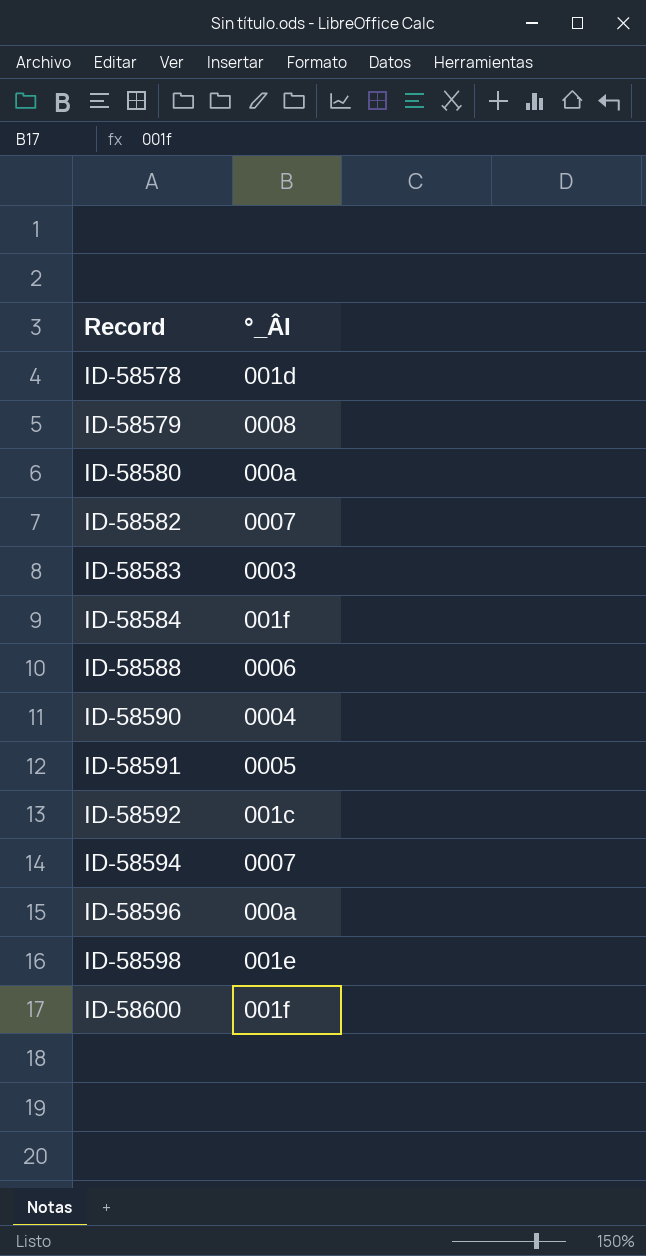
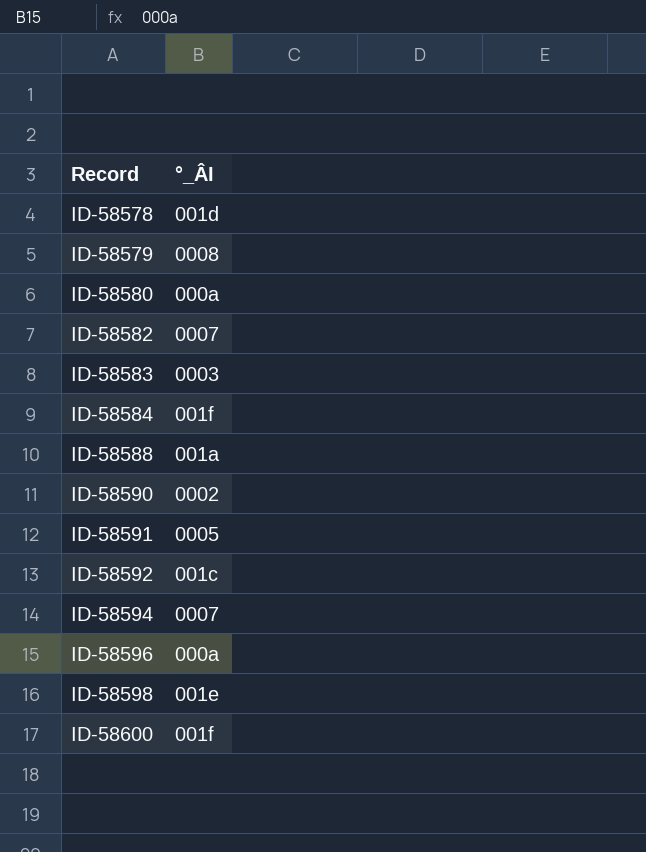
ID-58588 | °_ÂI: 0006 -> 001a
ID-58590 | °_ÂI: 0004 -> 0002

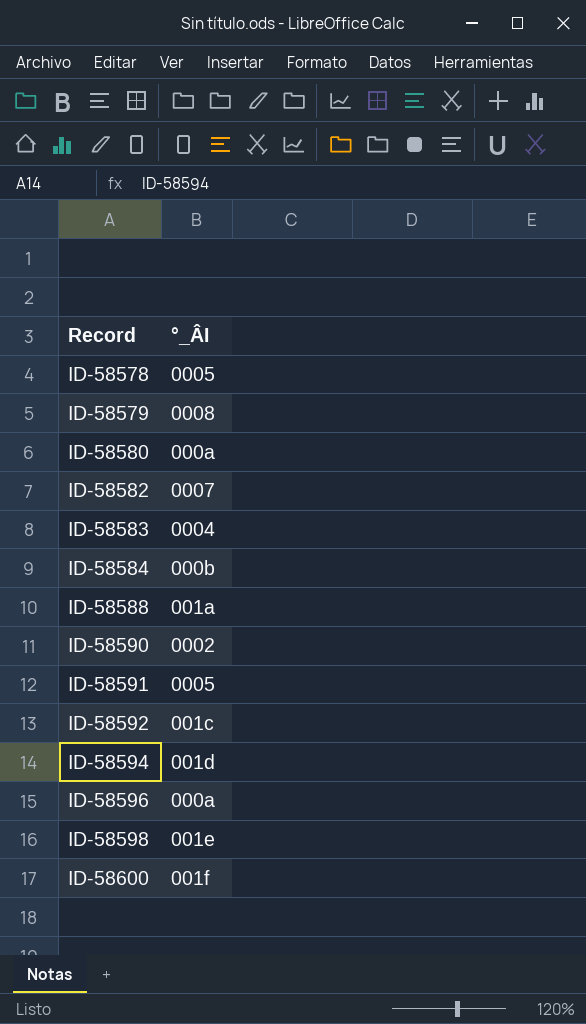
ID-58578 | °_ÂI: 001d -> 0005
ID-58583 | °_ÂI: 0003 -> 0004
ID-58584 | °_ÂI: 001f -> 000b
ID-58594 | °_ÂI: 0007 -> 001d

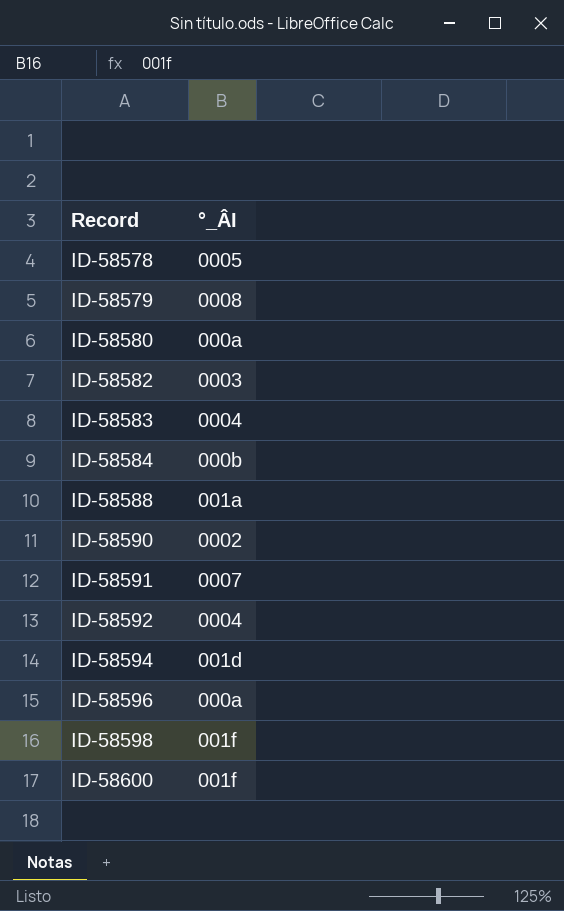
ID-58582 | °_ÂI: 0007 -> 0003
ID-58591 | °_ÂI: 0005 -> 0007
ID-58592 | °_ÂI: 001c -> 0004
ID-58598 | °_ÂI: 001e -> 001f

